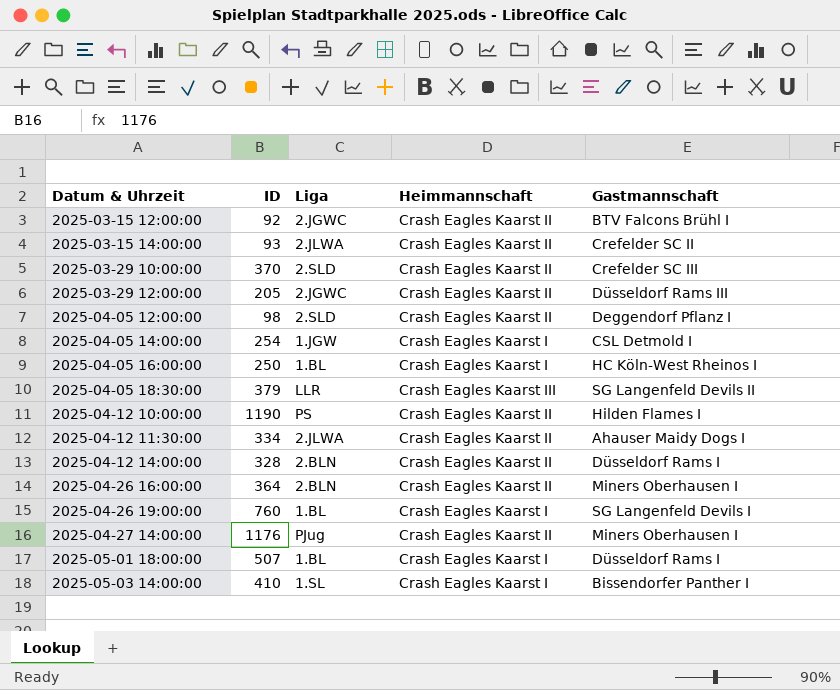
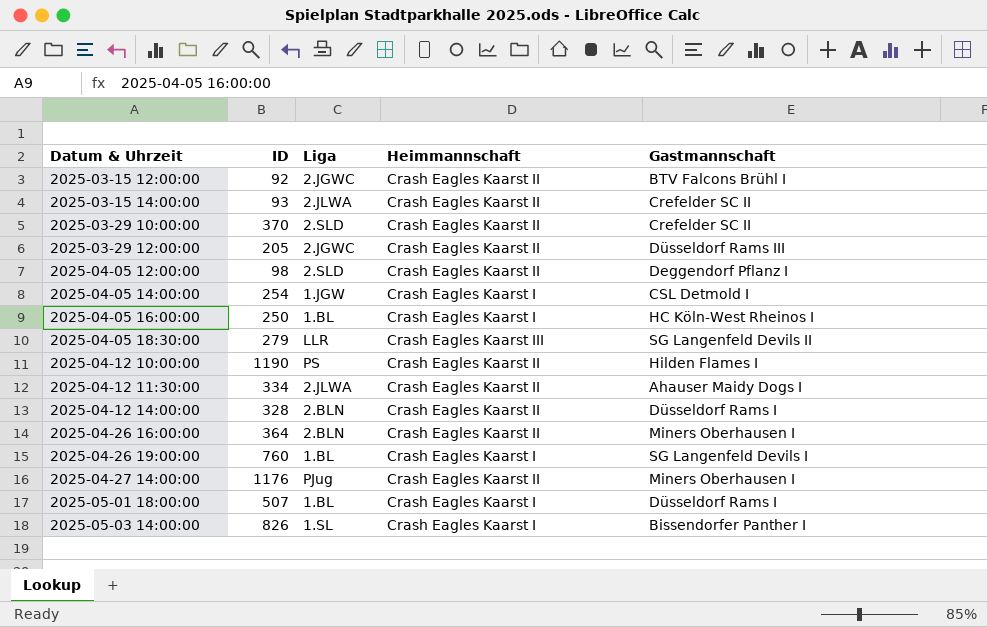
2025-03-29 10:00:00 | Gastmannschaft: Crefelder SC III -> Crefelder SC II
2025-04-05 18:30:00 | ID: 379 -> 279
2025-05-03 14:00:00 | ID: 410 -> 826

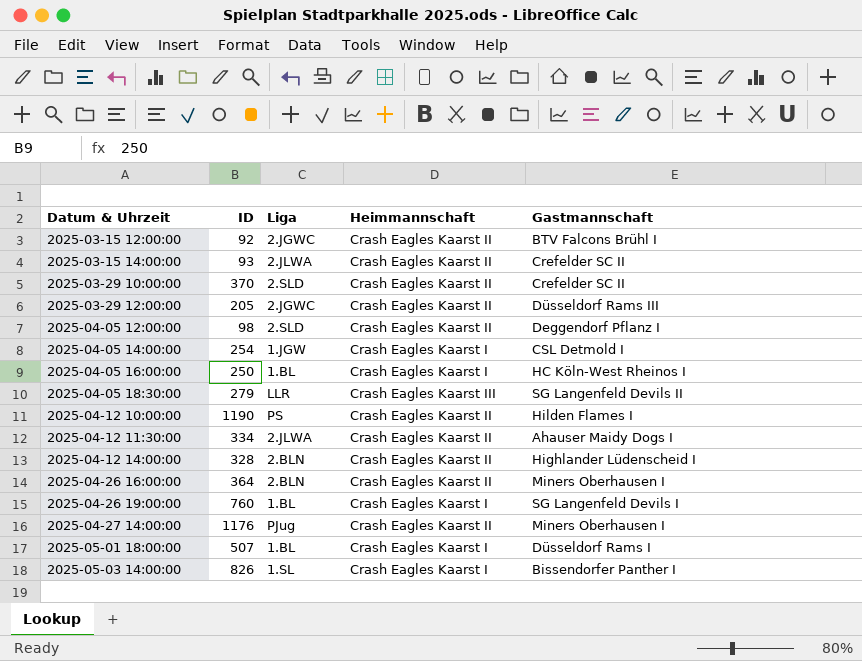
2025-04-12 14:00:00 | Gastmannschaft: Düsseldorf Rams I -> Highlander Lüdenscheid I

